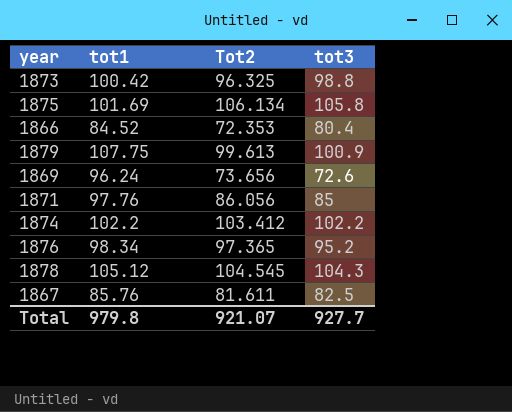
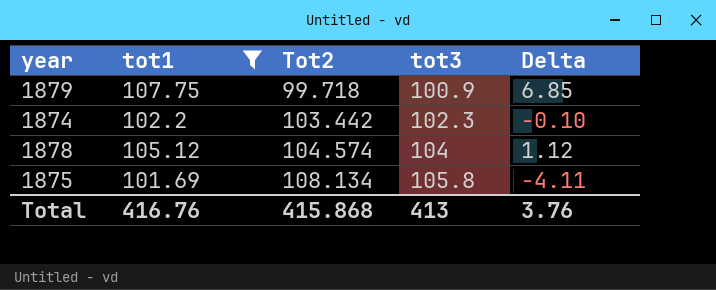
filter: none -> tot1 >= 101.69
row order: none -> Tot2 ascending
column Delta | formula: none -> [tot1] - [tot3]
1879 | Tot2: 99.613 -> 99.718
1874 | Tot2: 103.412 -> 103.442
1874 | tot3: 102.2 -> 102.3
1878 | Tot2: 104.545 -> 104.574
1878 | tot3: 104.3 -> 104
1875 | Tot2: 106.134 -> 108.134
Total | tot1: 979.8 -> 416.76
Total | Tot2: 921.07 -> 415.868
Total | tot3: 927.7 -> 413

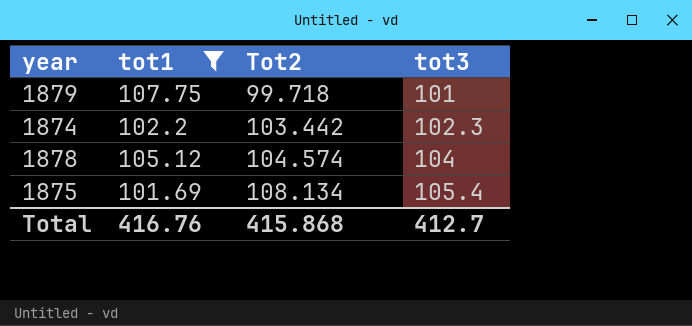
column Delta | formula: [tot1] - [tot3] -> none
1879 | tot3: 100.9 -> 101
1875 | tot3: 105.8 -> 105.4
Total | tot3: 413 -> 412.7

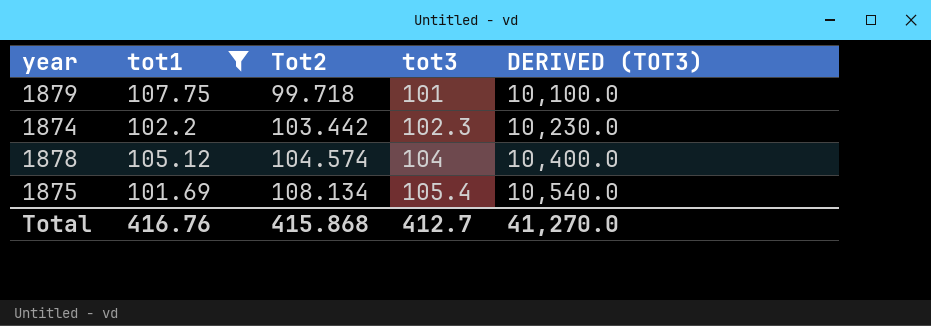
column DERIVED (TOT3) | formula: none -> [tot3] * 100

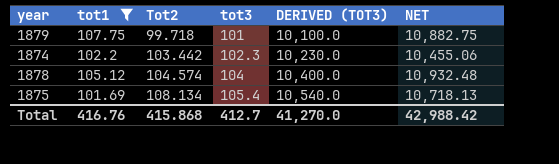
column NET | formula: none -> [tot1] * [tot3]

